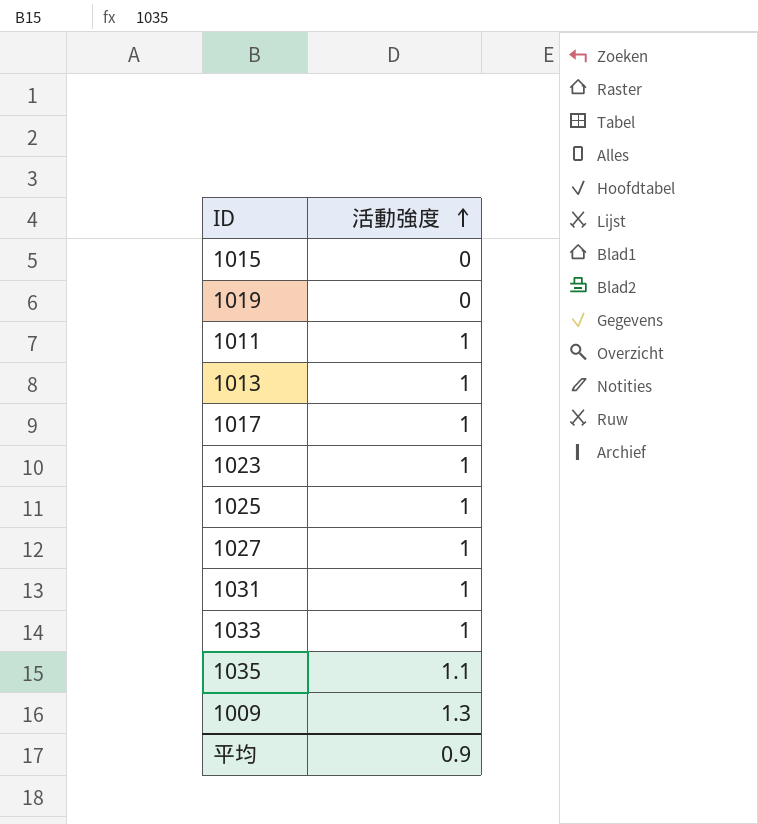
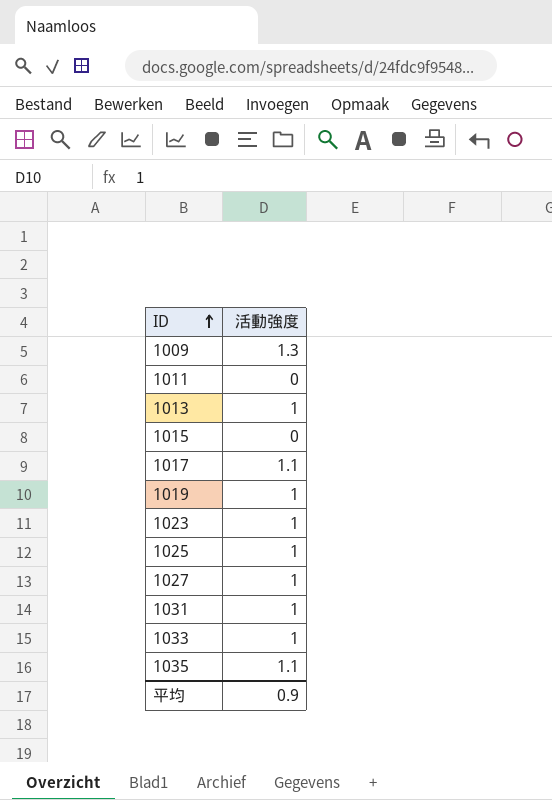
row order: 活動強度 ascending -> ID ascending
1011 | 活動強度: 1 -> 0
1017 | 活動強度: 1 -> 1.1
1019 | 活動強度: 0 -> 1

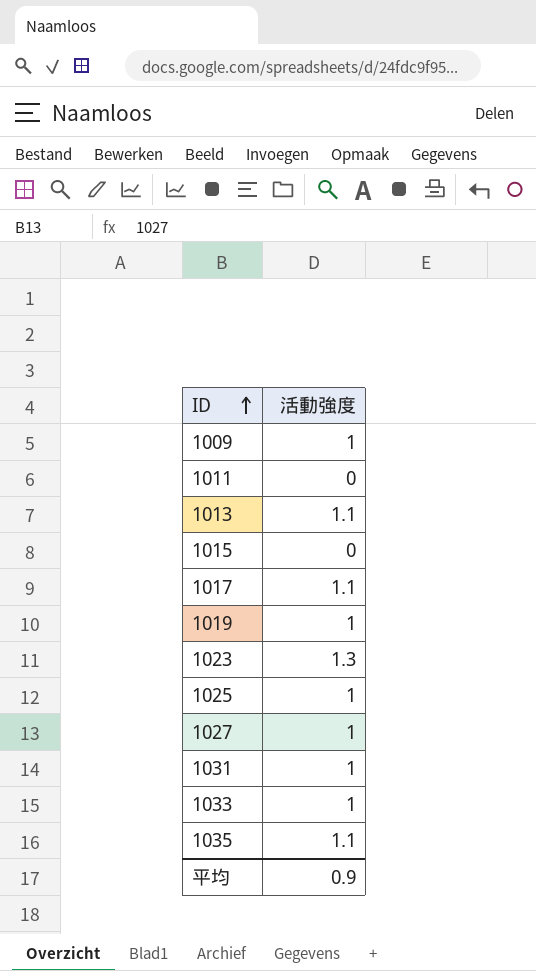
1009 | 活動強度: 1.3 -> 1
1013 | 活動強度: 1 -> 1.1
1023 | 活動強度: 1 -> 1.3

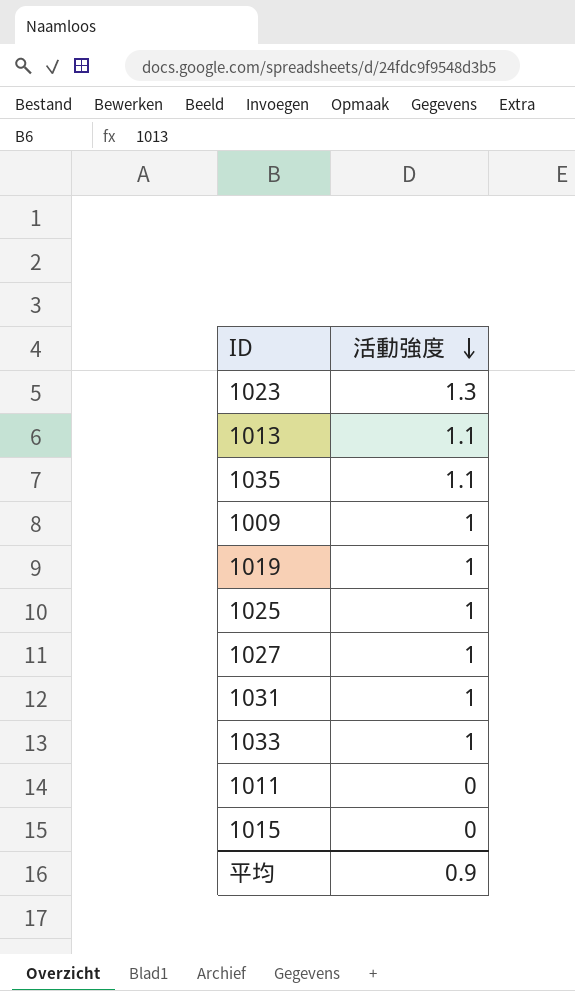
row order: ID ascending -> 活動強度 descending
row 1017: 1.1 -> none

